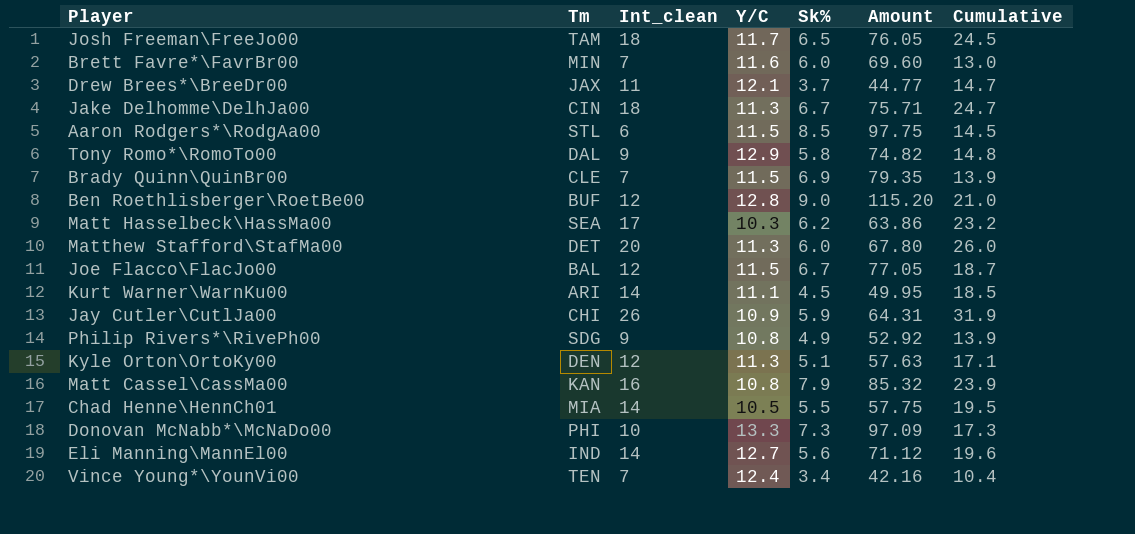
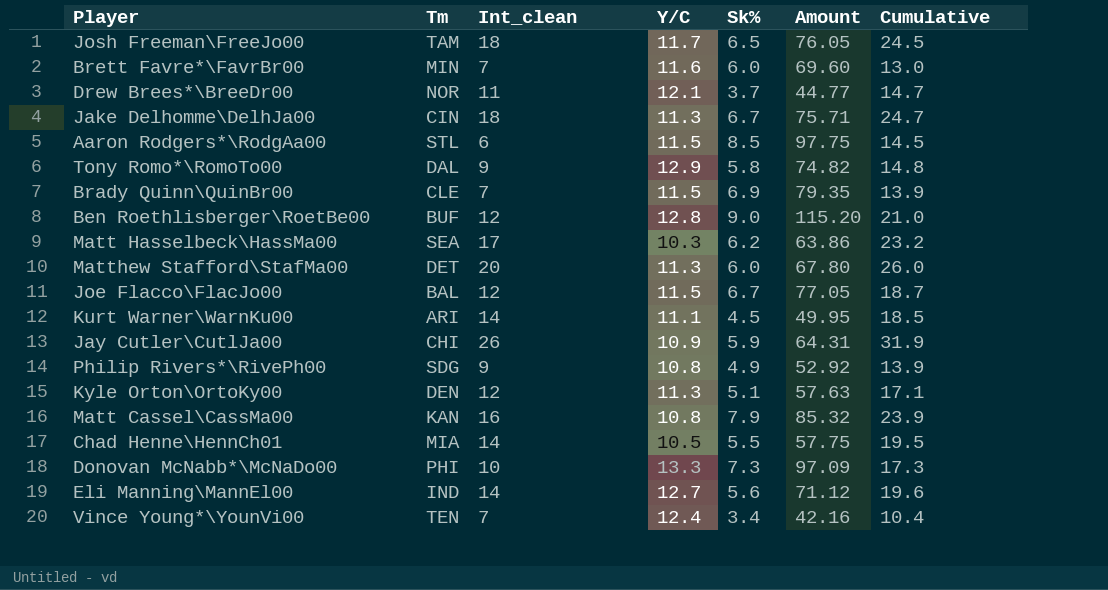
Drew Brees*\BreeDr00 | Tm: JAX -> NOR

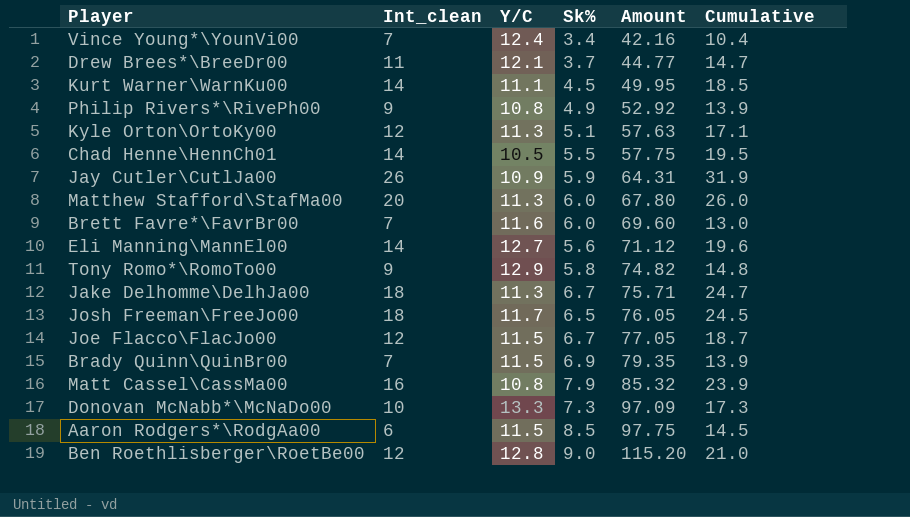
row order: none -> Amount ascending
column Tm | position: 2 -> none
row Matt Hasselbeck\HassMa00: SEA | 17 | 10.3 | 6.2 | 63.86 | 23.2 -> none

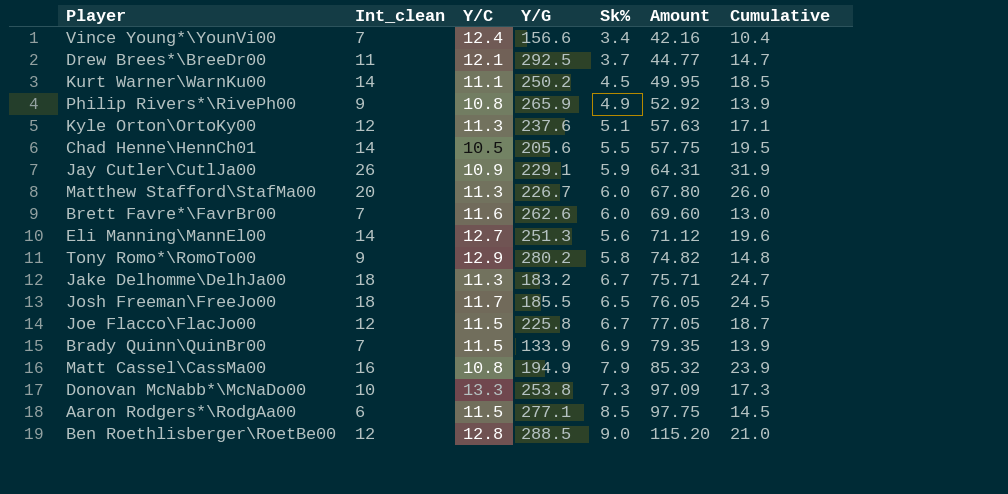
column Y/G | position: none -> 4

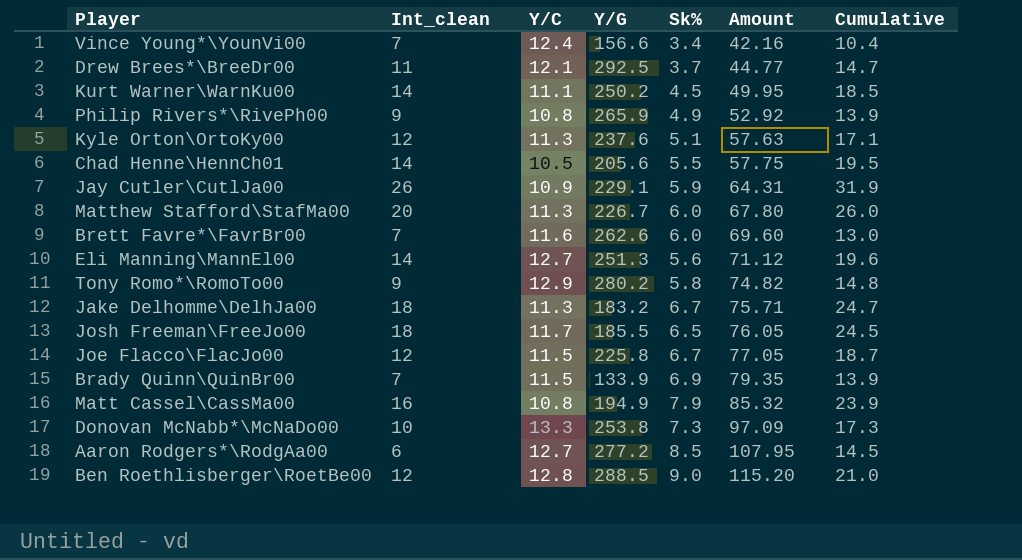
Aaron Rodgers*\RodgAa00 | Y/C: 11.5 -> 12.7
Aaron Rodgers*\RodgAa00 | Y/G: 277.1 -> 277.2
Aaron Rodgers*\RodgAa00 | Amount: 97.75 -> 107.95

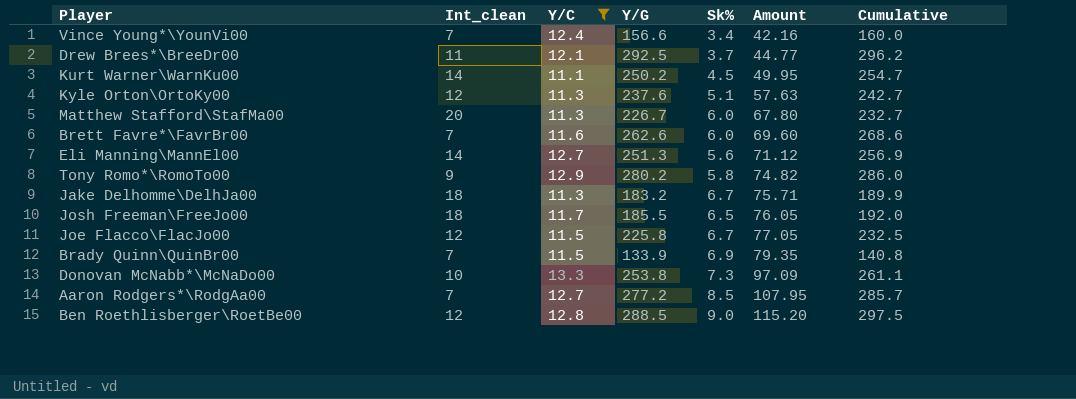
filter: none -> Y/C >= 11.1
column Cumulative | formula: [Int_clean] + [Sk%] -> [Y/G] + [Sk%]
Aaron Rodgers*\RodgAa00 | Int_clean: 6 -> 7

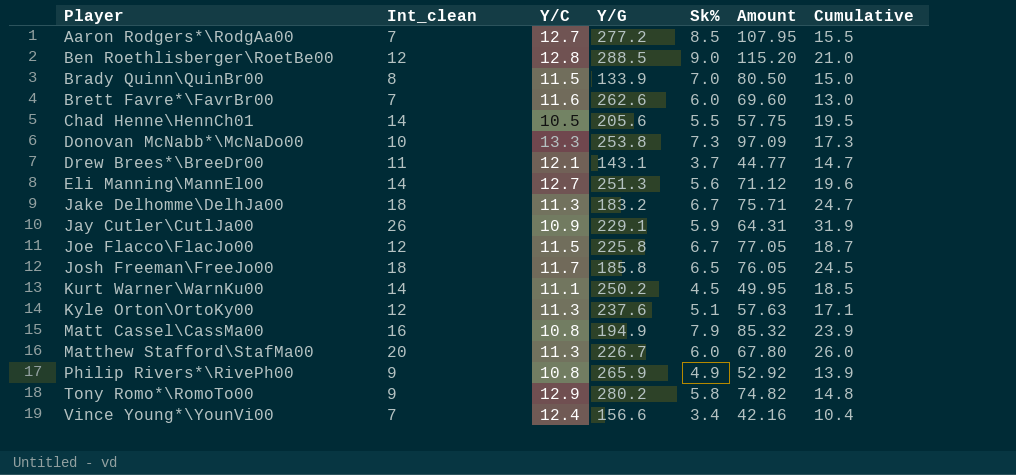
filter: Y/C >= 11.1 -> none
row order: Amount ascending -> Player ascending
column Cumulative | formula: [Y/G] + [Sk%] -> [Int_clean] + [Sk%]
Brady Quinn\QuinBr00 | Int_clean: 7 -> 8
Brady Quinn\QuinBr00 | Sk%: 6.9 -> 7.0
Brady Quinn\QuinBr00 | Amount: 79.35 -> 80.50
Drew Brees*\BreeDr00 | Y/G: 292.5 -> 143.1
Josh Freeman\FreeJo00 | Y/G: 185.5 -> 185.8

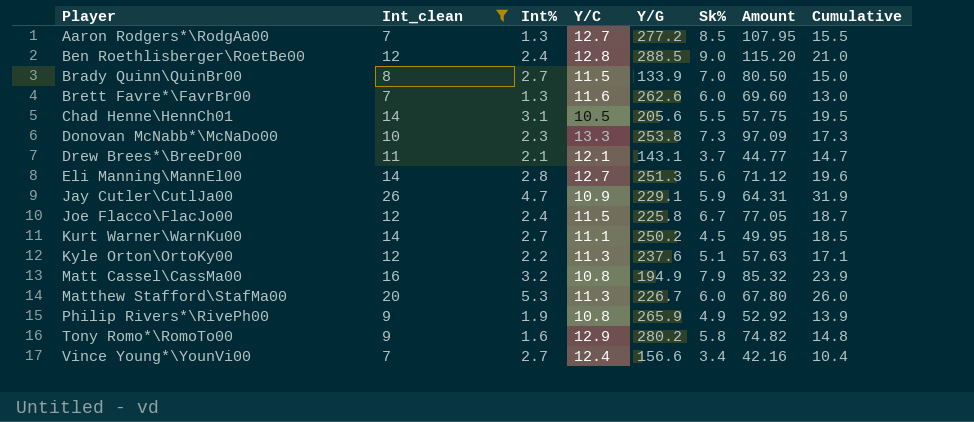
filter: none -> Int_clean != 18
column Int% | position: none -> 3

